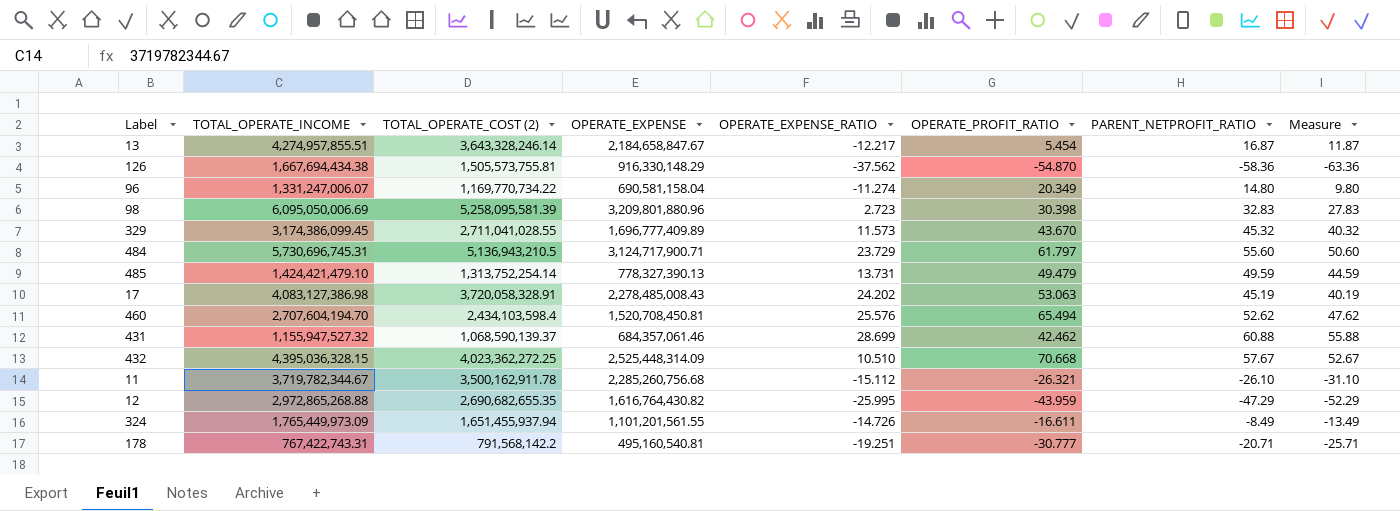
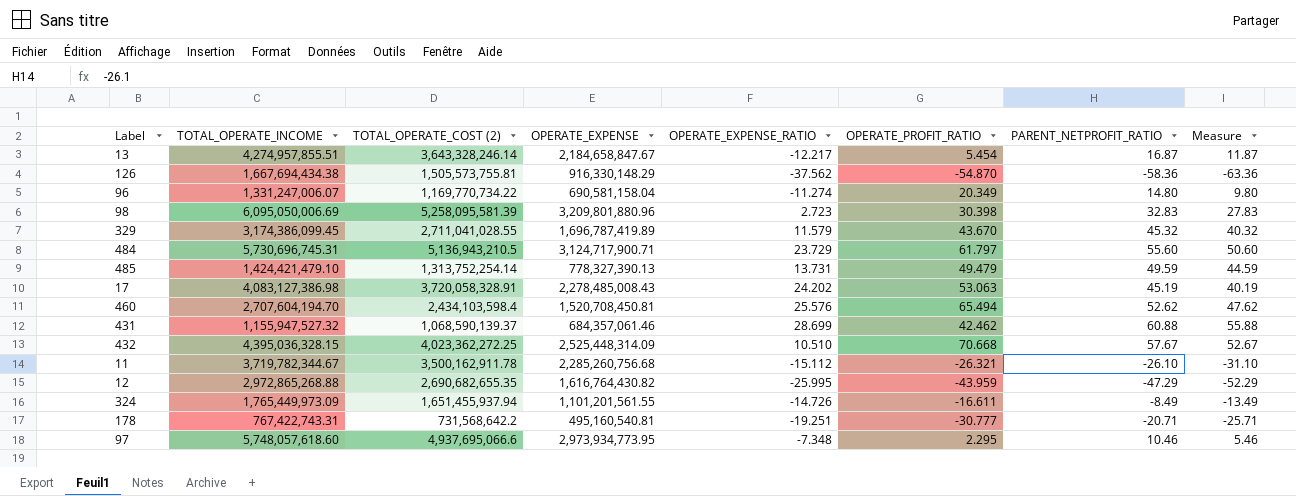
329 | OPERATE_EXPENSE: 1,696,777,409.89 -> 1,696,787,419.89
329 | OPERATE_EXPENSE_RATIO: 11.573 -> 11.579
178 | TOTAL_OPERATE_COST (2): 791,568,142.2 -> 731,568,642.2
row 97: none -> 5,748,057,618.60 | 4,937,695,066.6 | 2,973,934,773.95 | -7.348 | 2.295 | 10.46 | 5.46

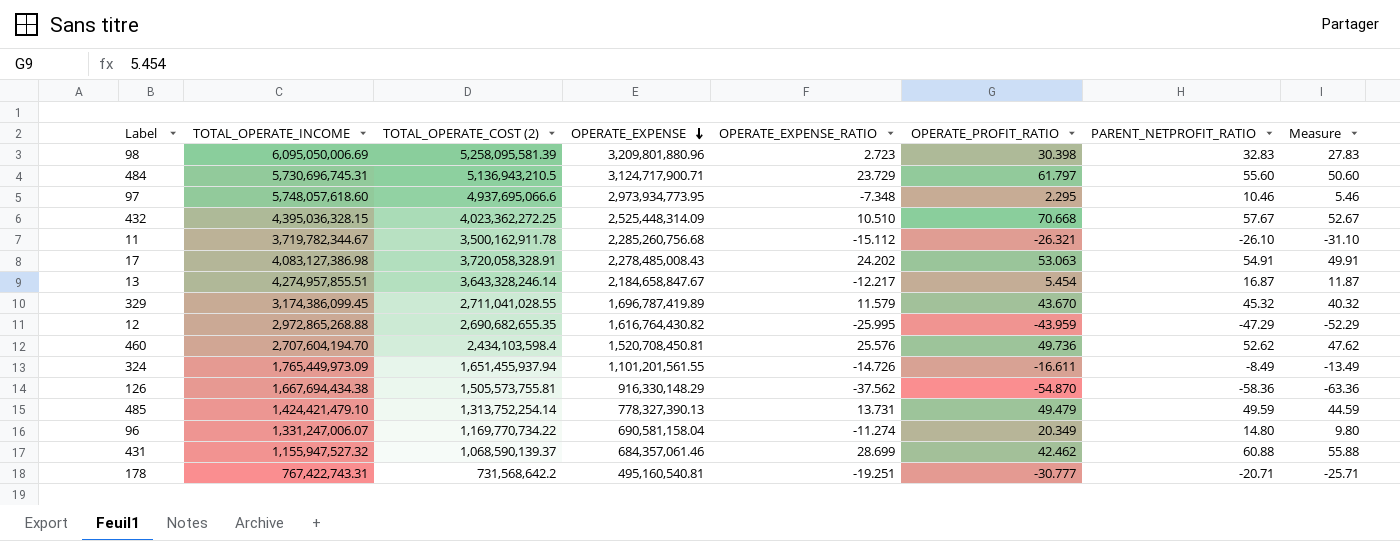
row order: none -> OPERATE_EXPENSE descending
17 | PARENT_NETPROFIT_RATIO: 45.19 -> 54.91
17 | Measure: 40.19 -> 49.91
460 | OPERATE_PROFIT_RATIO: 65.494 -> 49.736

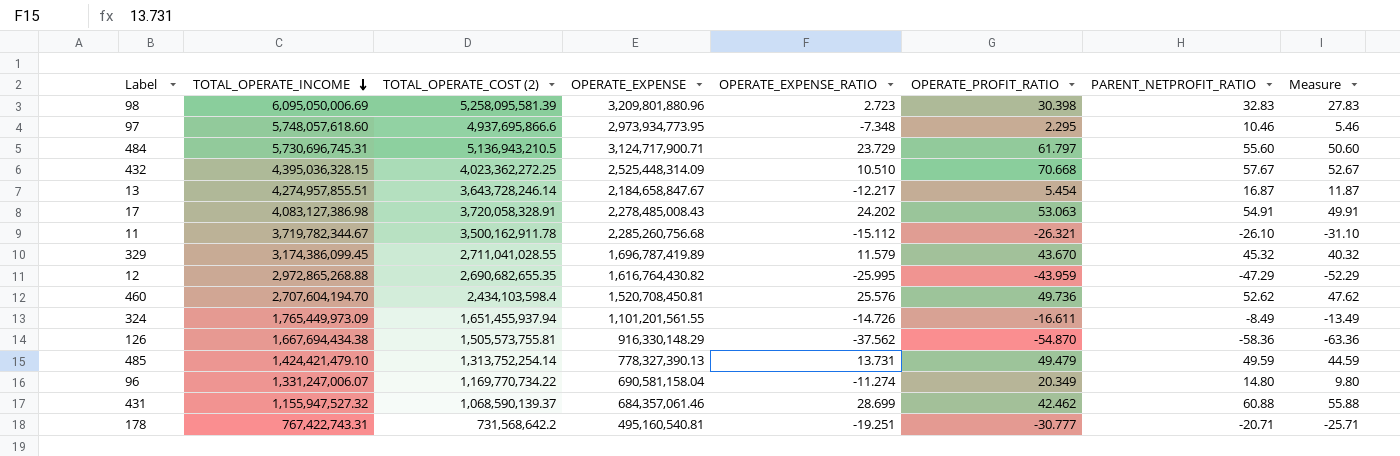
row order: OPERATE_EXPENSE descending -> TOTAL_OPERATE_INCOME descending
97 | TOTAL_OPERATE_COST (2): 4,937,695,066.6 -> 4,937,695,866.6
13 | TOTAL_OPERATE_COST (2): 3,643,328,246.14 -> 3,643,728,246.14

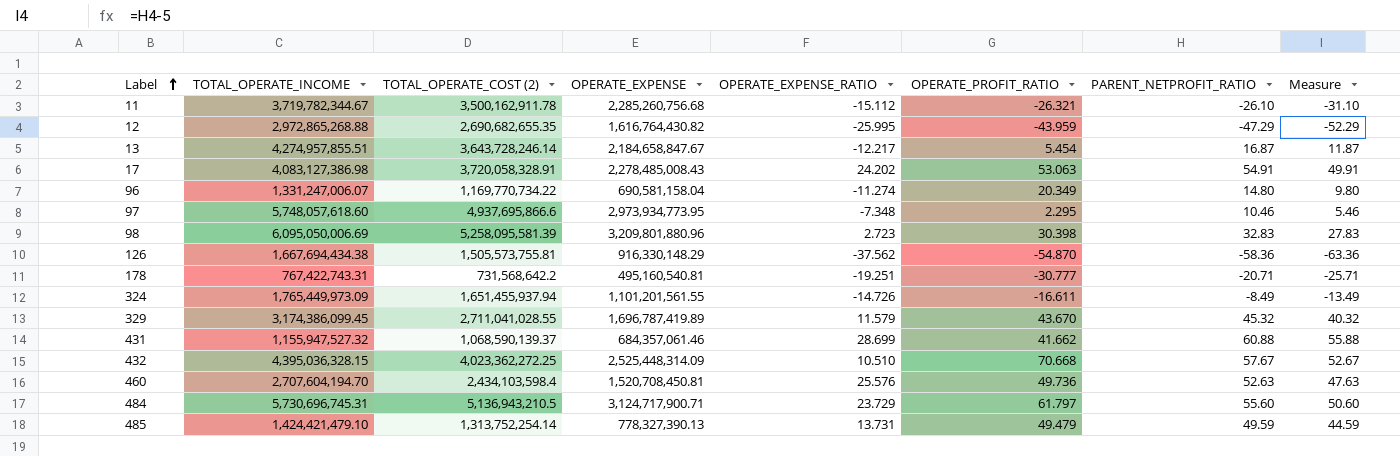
row order: TOTAL_OPERATE_INCOME descending -> Label ascending
431 | OPERATE_PROFIT_RATIO: 42.462 -> 41.662
460 | PARENT_NETPROFIT_RATIO: 52.62 -> 52.63
460 | Measure: 47.62 -> 47.63

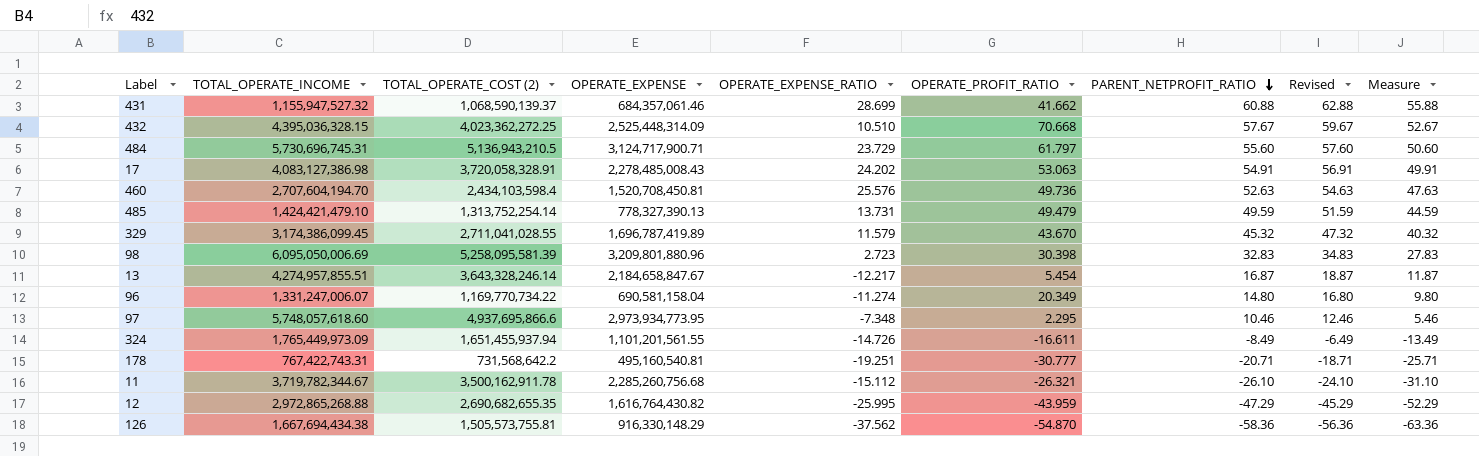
row order: Label ascending -> PARENT_NETPROFIT_RATIO descending
column Revised | formula: none -> [PARENT_NETPROFIT_RATIO] + 2
13 | TOTAL_OPERATE_COST (2): 3,643,728,246.14 -> 3,643,328,246.14

